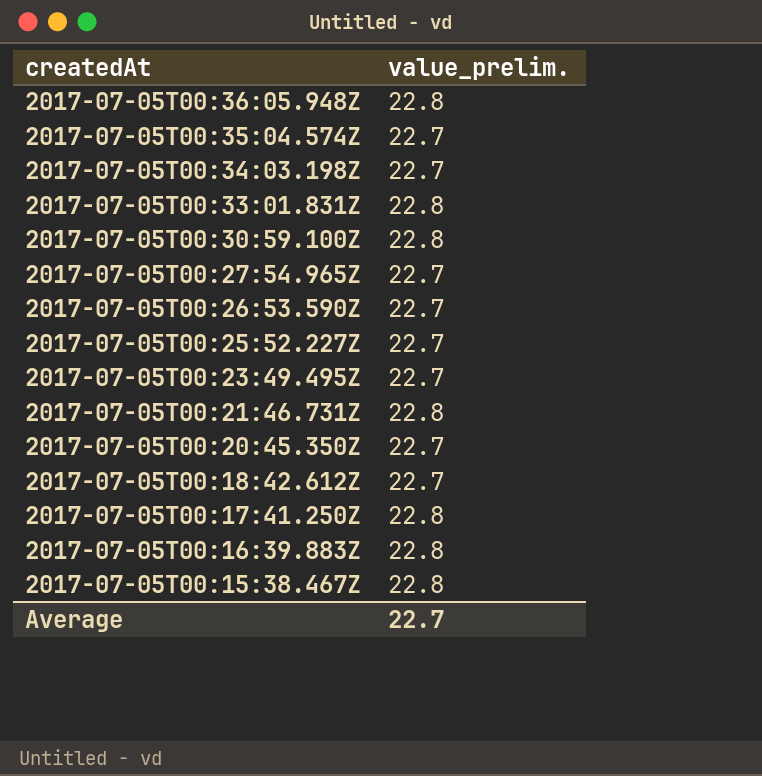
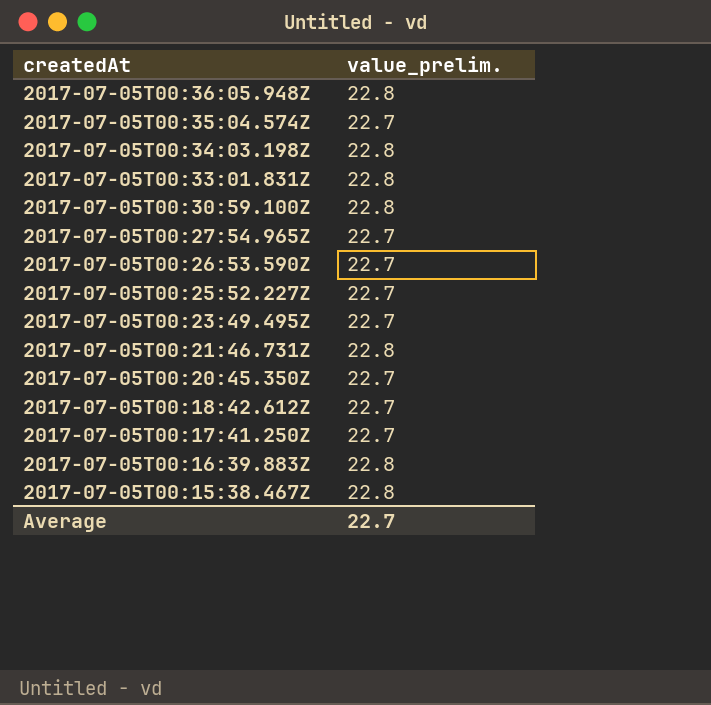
2017-07-05T00:34:03.198Z | value_prelim.: 22.7 -> 22.8
2017-07-05T00:17:41.250Z | value_prelim.: 22.8 -> 22.7

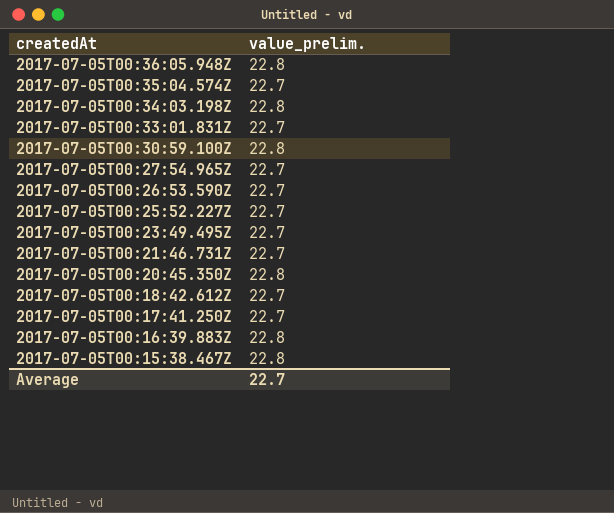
2017-07-05T00:33:01.831Z | value_prelim.: 22.8 -> 22.7
2017-07-05T00:21:46.731Z | value_prelim.: 22.8 -> 22.7
2017-07-05T00:20:45.350Z | value_prelim.: 22.7 -> 22.8

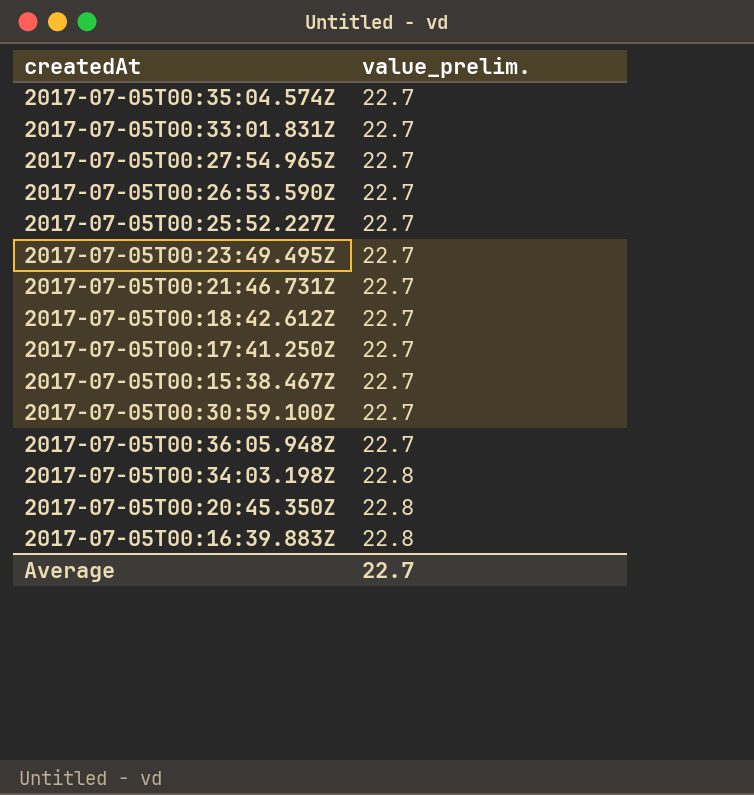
row order: createdAt descending -> value_prelim. ascending
2017-07-05T00:15:38.467Z | value_prelim.: 22.8 -> 22.7
2017-07-05T00:30:59.100Z | value_prelim.: 22.8 -> 22.7
2017-07-05T00:36:05.948Z | value_prelim.: 22.8 -> 22.7

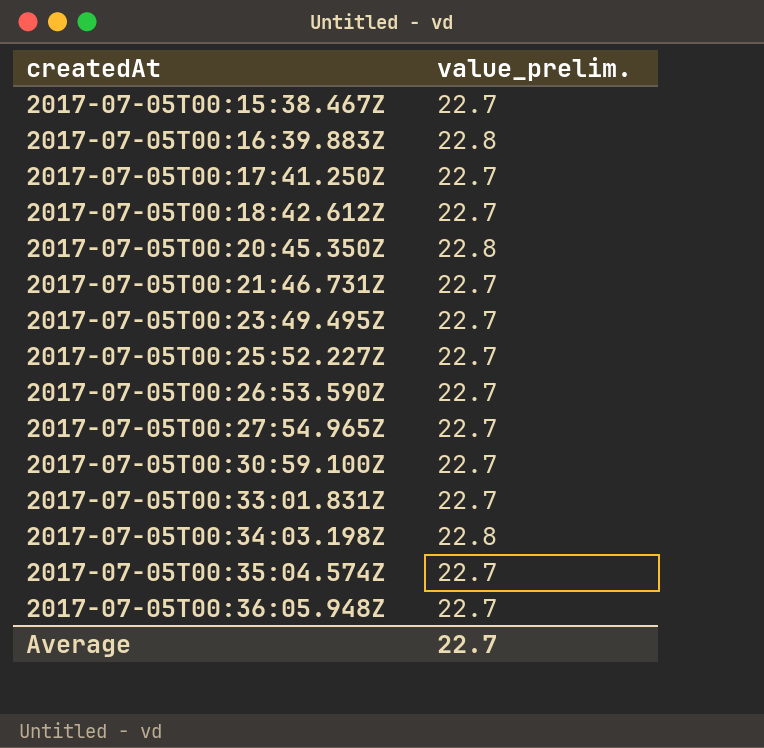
row order: value_prelim. ascending -> createdAt ascending

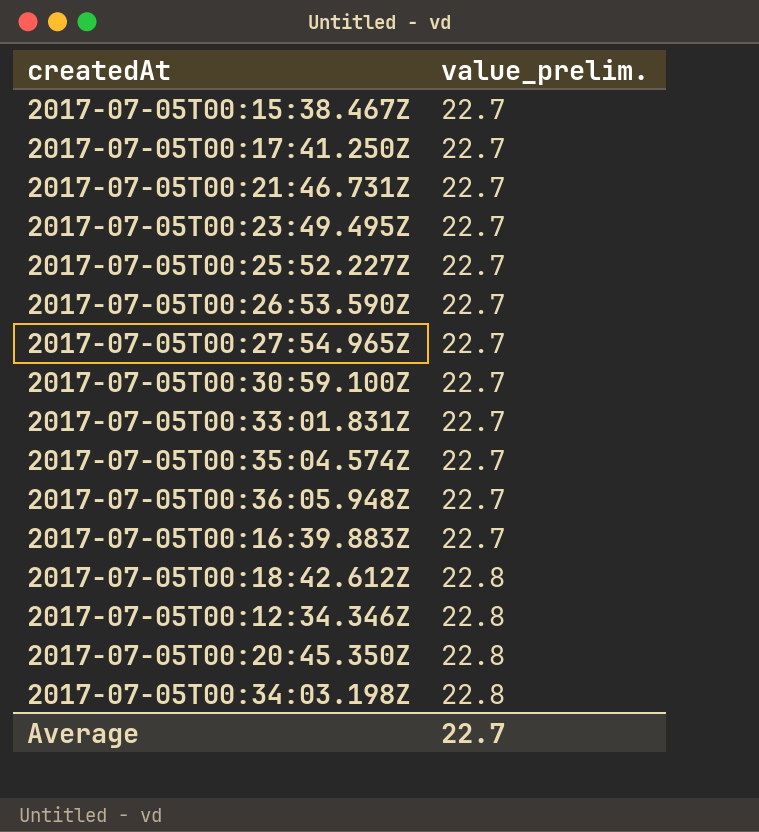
row order: createdAt ascending -> value_prelim. ascending
2017-07-05T00:16:39.883Z | value_prelim.: 22.8 -> 22.7
2017-07-05T00:18:42.612Z | value_prelim.: 22.7 -> 22.8
row 2017-07-05T00:12:34.346Z: none -> 22.8

